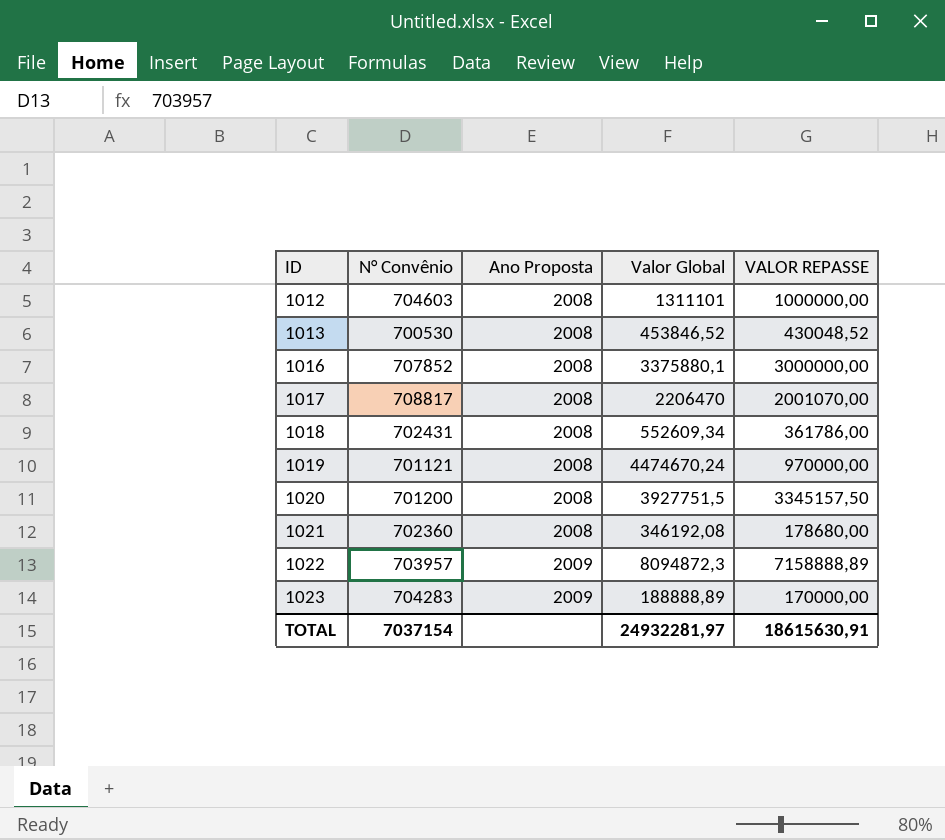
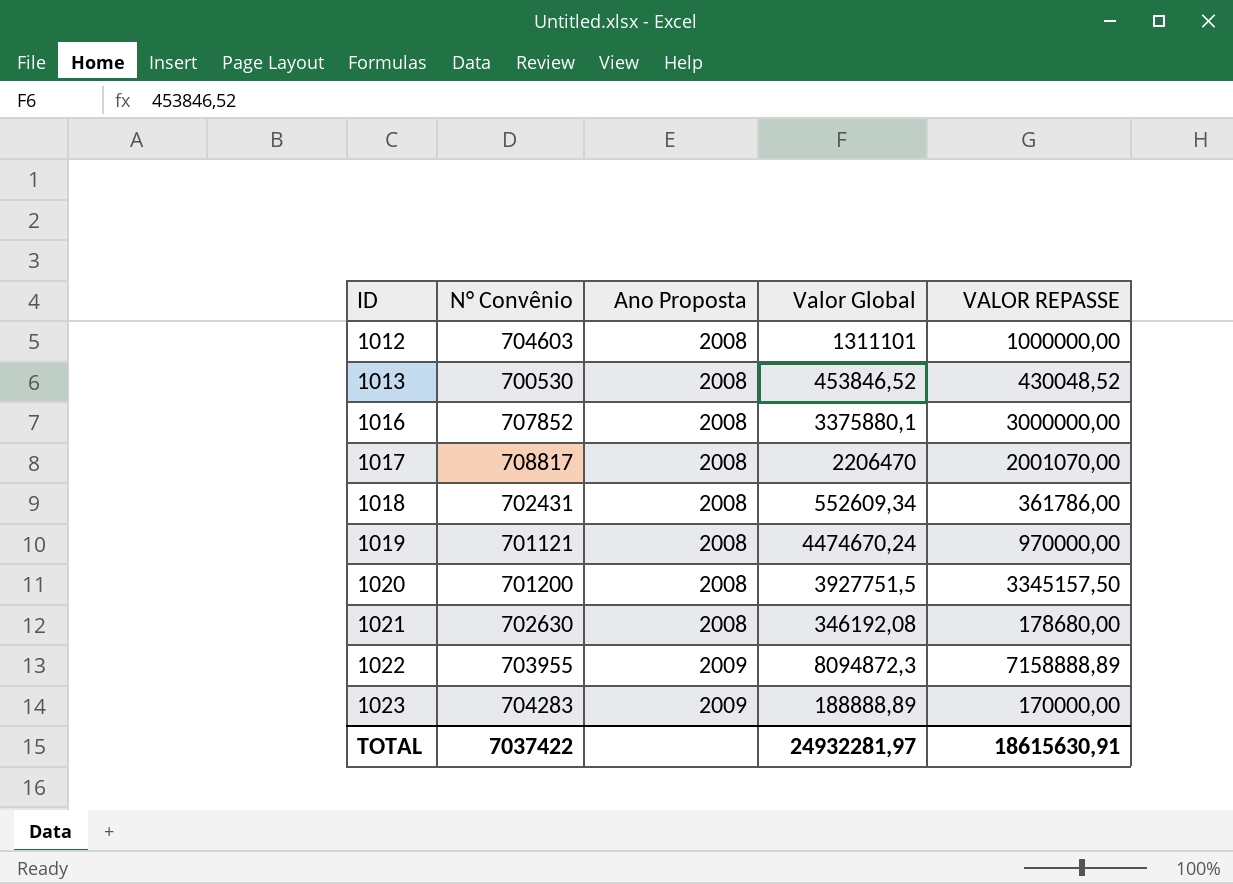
1021 | N° Convênio: 702360 -> 702630
1022 | N° Convênio: 703957 -> 703955
TOTAL | N° Convênio: 7037154 -> 7037422

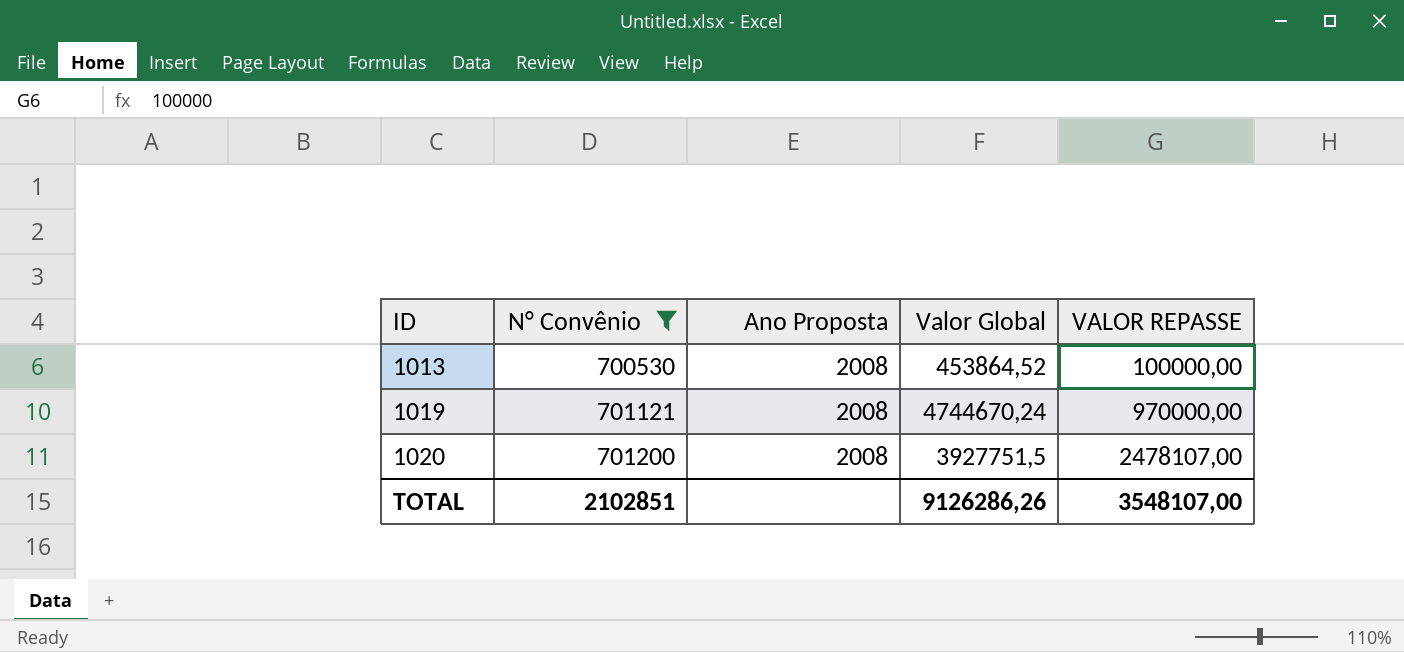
filter: none -> N° Convênio <= 701200
1013 | Valor Global: 453846,52 -> 453864,52
1013 | VALOR REPASSE: 430048,52 -> 100000,00
1019 | Valor Global: 4474670,24 -> 4744670,24
1020 | VALOR REPASSE: 3345157,50 -> 2478107,00
TOTAL | N° Convênio: 7037422 -> 2102851
TOTAL | Valor Global: 24932281,97 -> 9126286,26
TOTAL | VALOR REPASSE: 18615630,91 -> 3548107,00

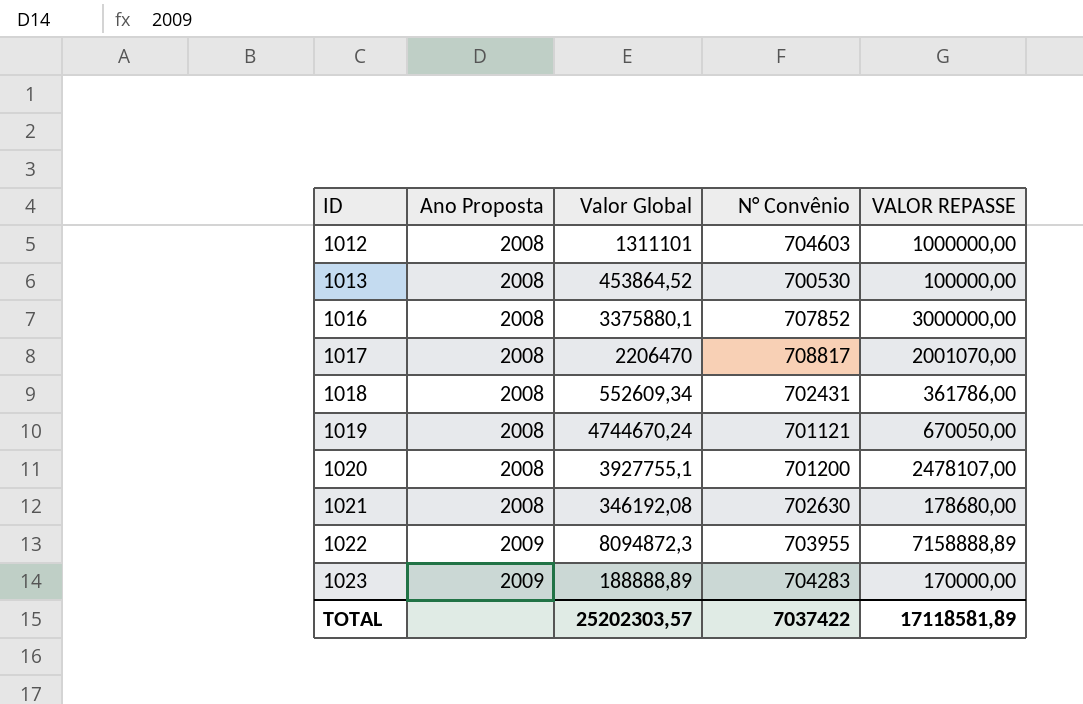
filter: N° Convênio <= 701200 -> none
column N° Convênio | position: 2 -> 4
1019 | VALOR REPASSE: 970000,00 -> 670050,00
1020 | Valor Global: 3927751,5 -> 3927755,1
TOTAL | Valor Global: 9126286,26 -> 25202303,57
TOTAL | N° Convênio: 2102851 -> 7037422
TOTAL | VALOR REPASSE: 3548107,00 -> 17118581,89

